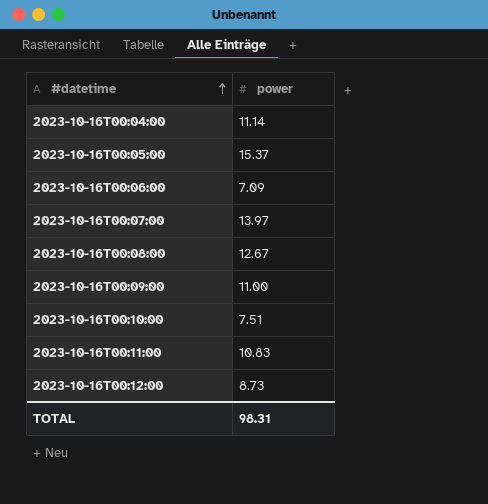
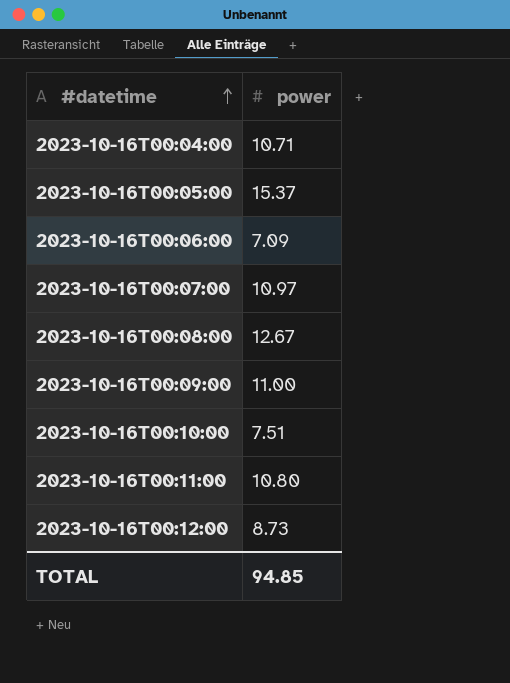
2023-10-16T00:04:00 | power: 11.14 -> 10.71
2023-10-16T00:07:00 | power: 13.97 -> 10.97
2023-10-16T00:11:00 | power: 10.83 -> 10.80
TOTAL | power: 98.31 -> 94.85

